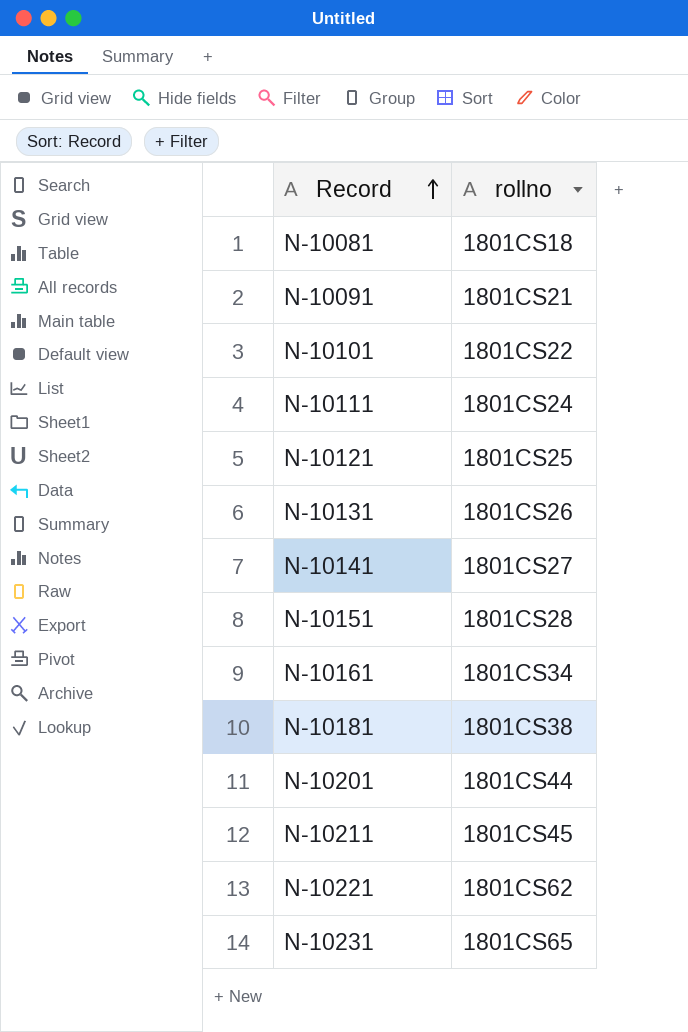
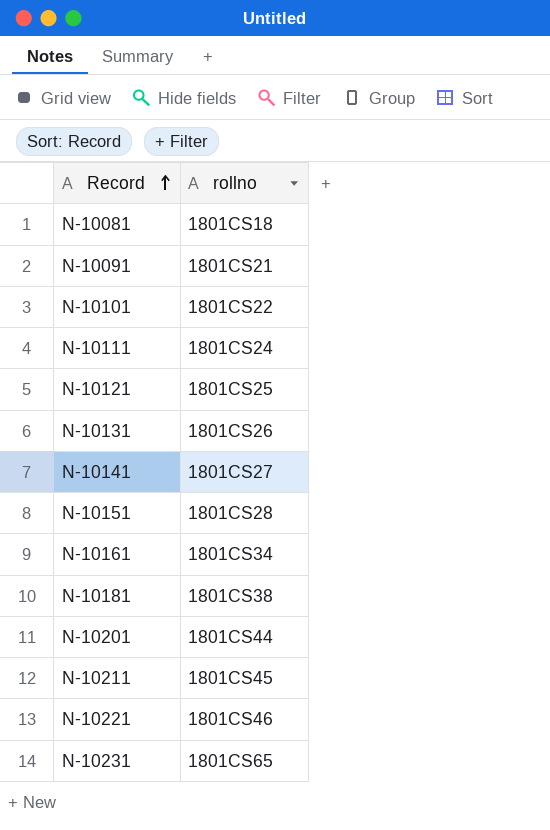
N-10221 | rollno: 1801CS62 -> 1801CS46

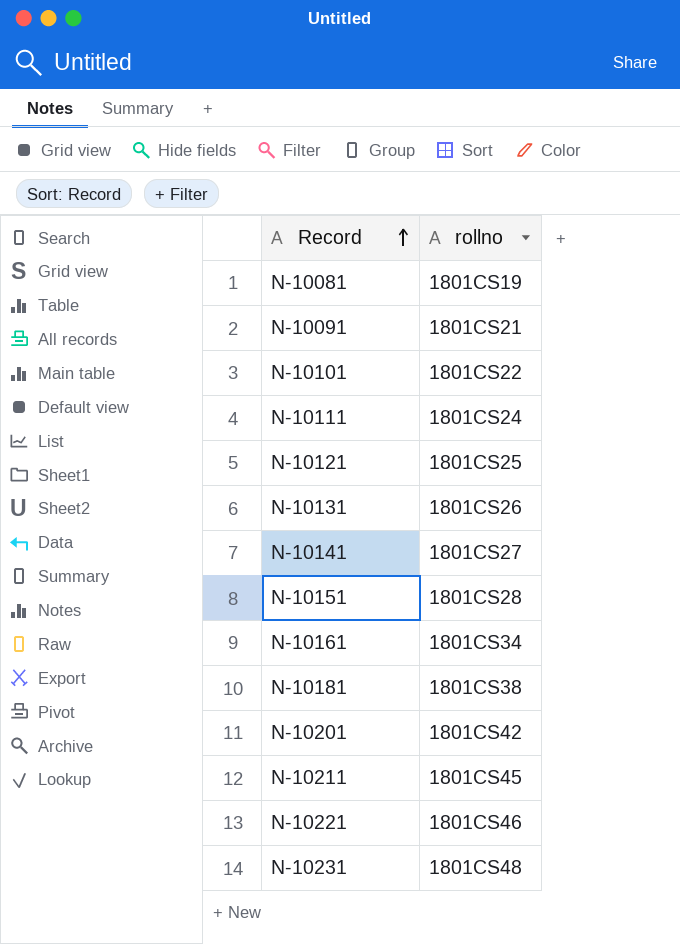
N-10081 | rollno: 1801CS18 -> 1801CS19
N-10201 | rollno: 1801CS44 -> 1801CS42
N-10231 | rollno: 1801CS65 -> 1801CS48

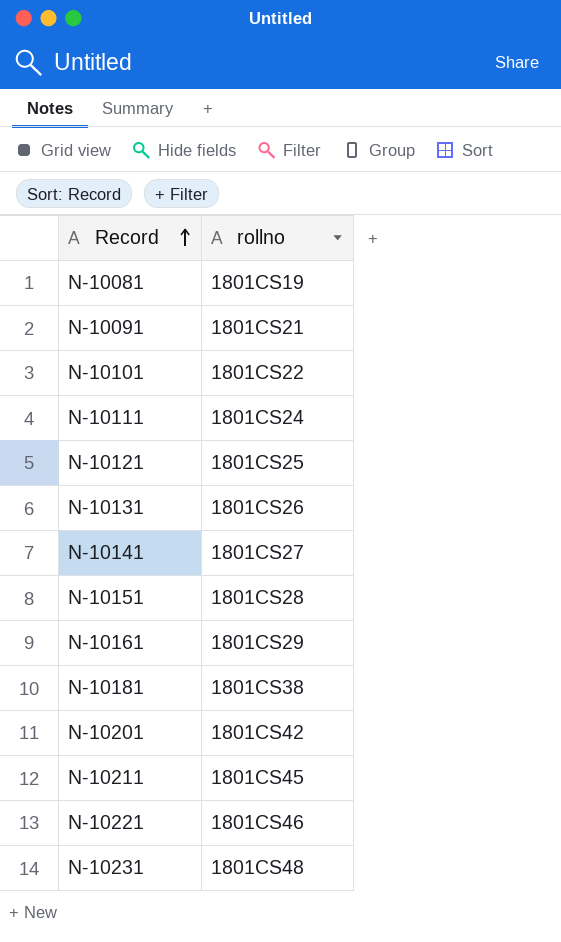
N-10161 | rollno: 1801CS34 -> 1801CS29

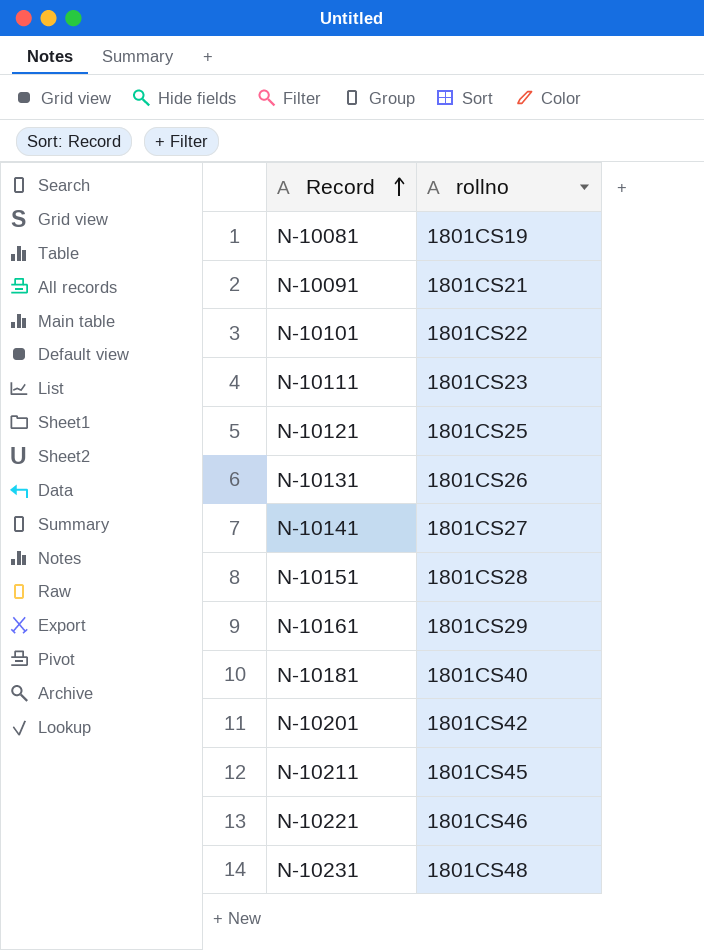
N-10111 | rollno: 1801CS24 -> 1801CS23
N-10181 | rollno: 1801CS38 -> 1801CS40

